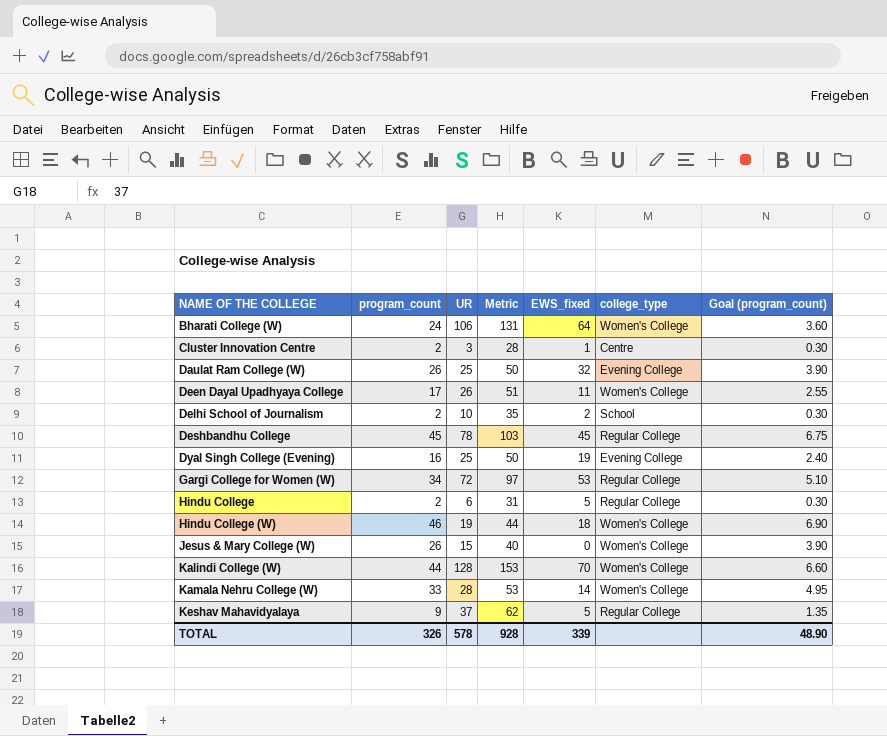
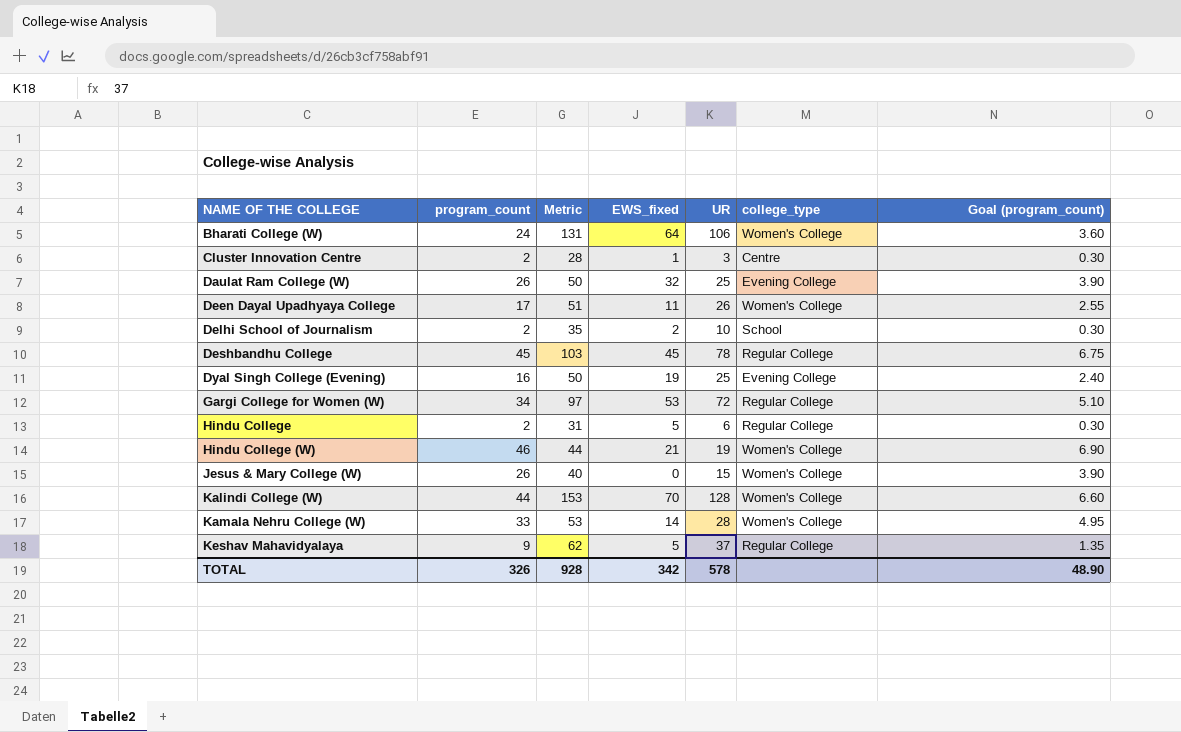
column UR | position: 3 -> 5
Hindu College (W) | EWS_fixed: 18 -> 21
TOTAL | EWS_fixed: 339 -> 342

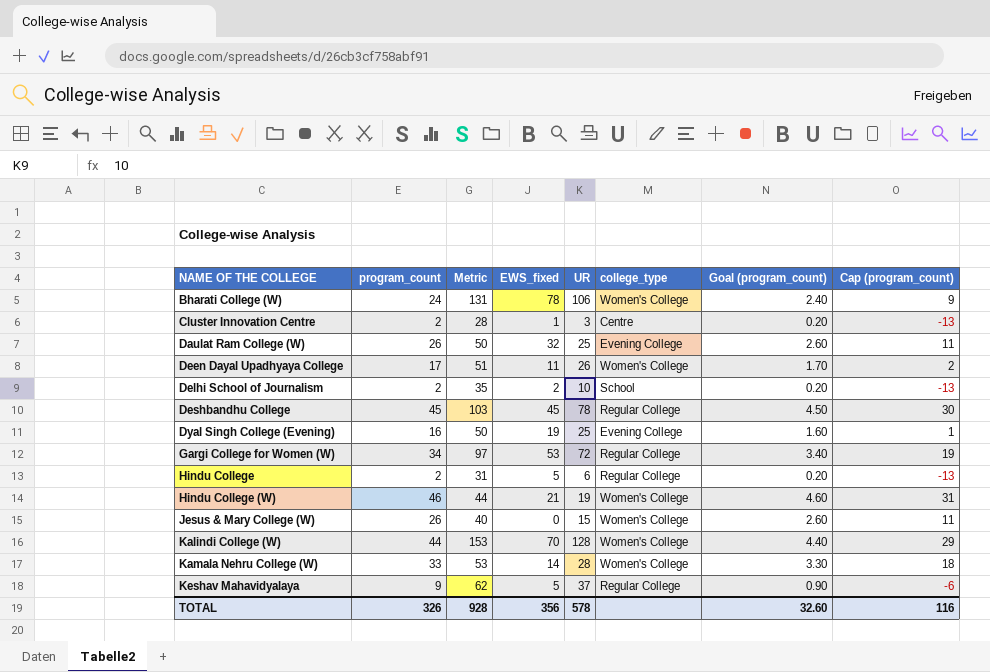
column Goal (program_count) | formula: [program_count] * 0.15 -> [program_count] * 0.1
column Cap (program_count) | formula: none -> [program_count] - 15
Bharati College (W) | EWS_fixed: 64 -> 78
TOTAL | EWS_fixed: 342 -> 356
TOTAL | Goal (program_count): 48.90 -> 32.60

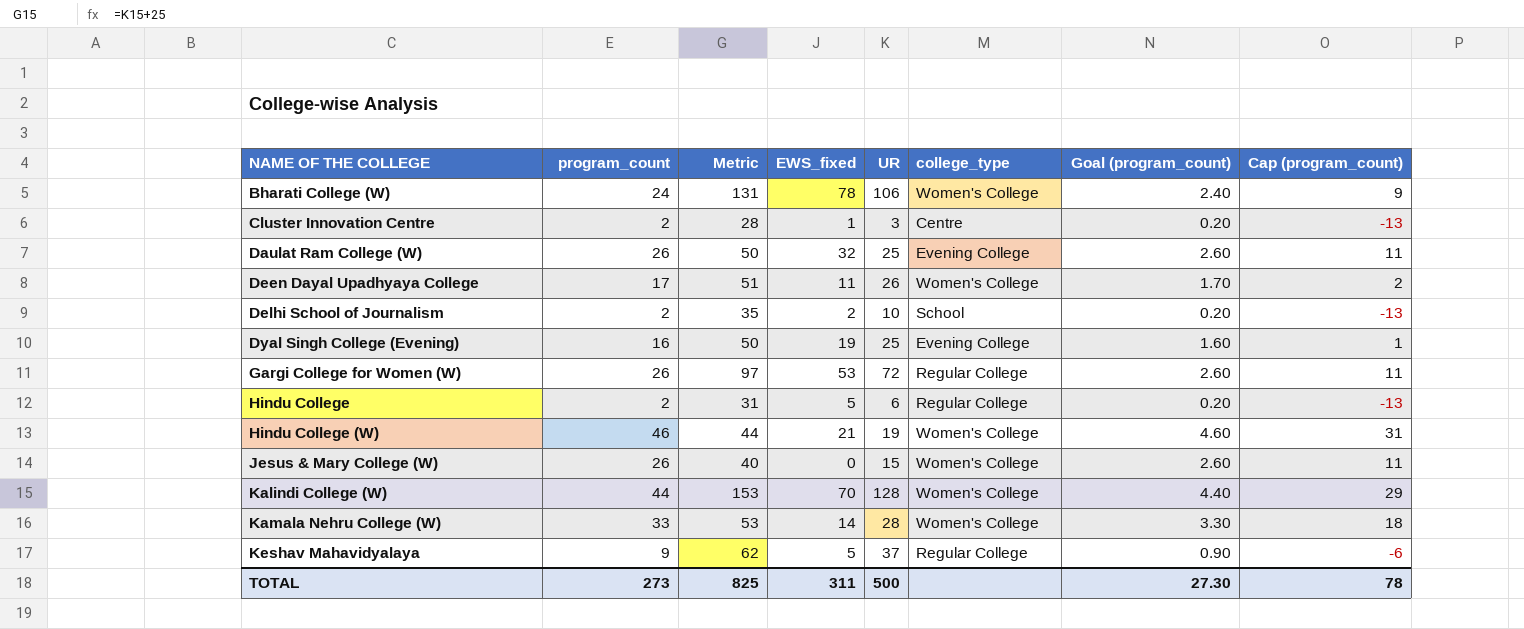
row Deshbandhu College: 45 | 103 | 45 | 78 | Regular College | 4.50 | 30 -> none
Gargi College for Women (W) | program_count: 34 -> 26
Gargi College for Women (W) | Goal (program_count): 3.40 -> 2.60
Gargi College for Women (W) | Cap (program_count): 19 -> 11
TOTAL | program_count: 326 -> 273
TOTAL | Metric: 928 -> 825
TOTAL | EWS_fixed: 356 -> 311
TOTAL | UR: 578 -> 500
TOTAL | Goal (program_count): 32.60 -> 27.30
TOTAL | Cap (program_count): 116 -> 78

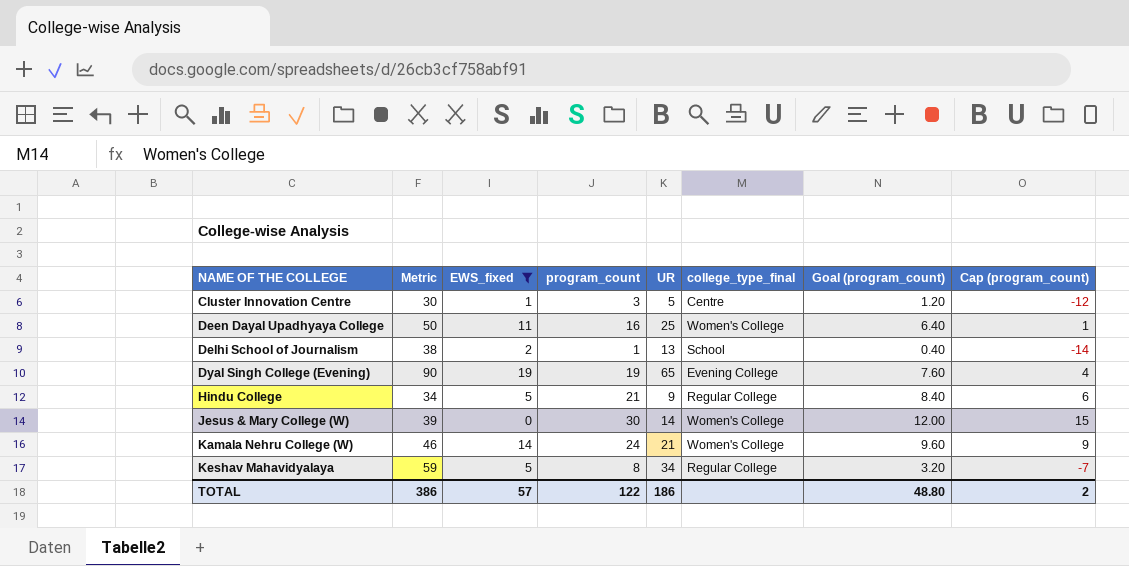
filter: none -> EWS_fixed <= 19
column program_count | position: 2 -> 4
column name: college_type -> college_type_final
column Goal (program_count) | formula: [program_count] * 0.1 -> [program_count] * 0.4
Cluster Innovation Centre | Metric: 28 -> 30
Cluster Innovation Centre | program_count: 2 -> 3
Cluster Innovation Centre | UR: 3 -> 5
Cluster Innovation Centre | Cap (program_count): -13 -> -12
Deen Dayal Upadhyaya College | Metric: 51 -> 50
Deen Dayal Upadhyaya College | program_count: 17 -> 16
Deen Dayal Upadhyaya College | UR: 26 -> 25
Deen Dayal Upadhyaya College | Cap (program_count): 2 -> 1
Delhi School of Journalism | Metric: 35 -> 38
Delhi School of Journalism | program_count: 2 -> 1
Delhi School of Journalism | UR: 10 -> 13
Delhi School of Journalism | Cap (program_count): -13 -> -14
Dyal Singh College (Evening) | Metric: 50 -> 90
Dyal Singh College (Evening) | program_count: 16 -> 19
Dyal Singh College (Evening) | UR: 25 -> 65
Dyal Singh College (Evening) | Cap (program_count): 1 -> 4
Hindu College | Metric: 31 -> 34
Hindu College | program_count: 2 -> 21
Hindu College | UR: 6 -> 9
Hindu College | Cap (program_count): -13 -> 6
Jesus & Mary College (W) | Metric: 40 -> 39
Jesus & Mary College (W) | program_count: 26 -> 30
Jesus & Mary College (W) | UR: 15 -> 14
Jesus & Mary College (W) | Cap (program_count): 11 -> 15
Kamala Nehru College (W) | Metric: 53 -> 46
Kamala Nehru College (W) | program_count: 33 -> 24
Kamala Nehru College (W) | UR: 28 -> 21
Kamala Nehru College (W) | Cap (program_count): 18 -> 9
Keshav Mahavidyalaya | Metric: 62 -> 59
Keshav Mahavidyalaya | program_count: 9 -> 8
Keshav Mahavidyalaya | UR: 37 -> 34
Keshav Mahavidyalaya | Cap (program_count): -6 -> -7
TOTAL | Metric: 825 -> 386
TOTAL | EWS_fixed: 311 -> 57
TOTAL | program_count: 273 -> 122
TOTAL | UR: 500 -> 186
TOTAL | Goal (program_count): 27.30 -> 48.80
TOTAL | Cap (program_count): 78 -> 2

